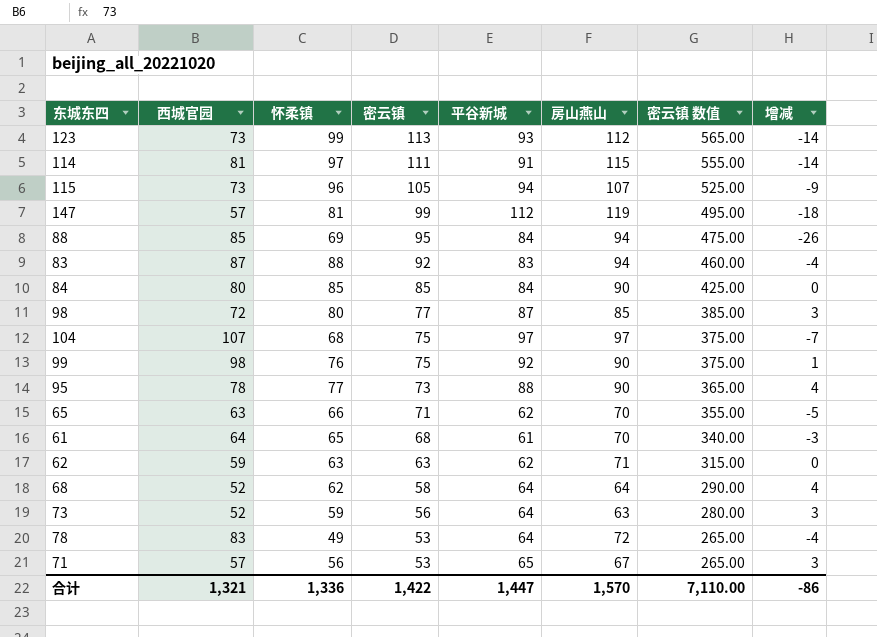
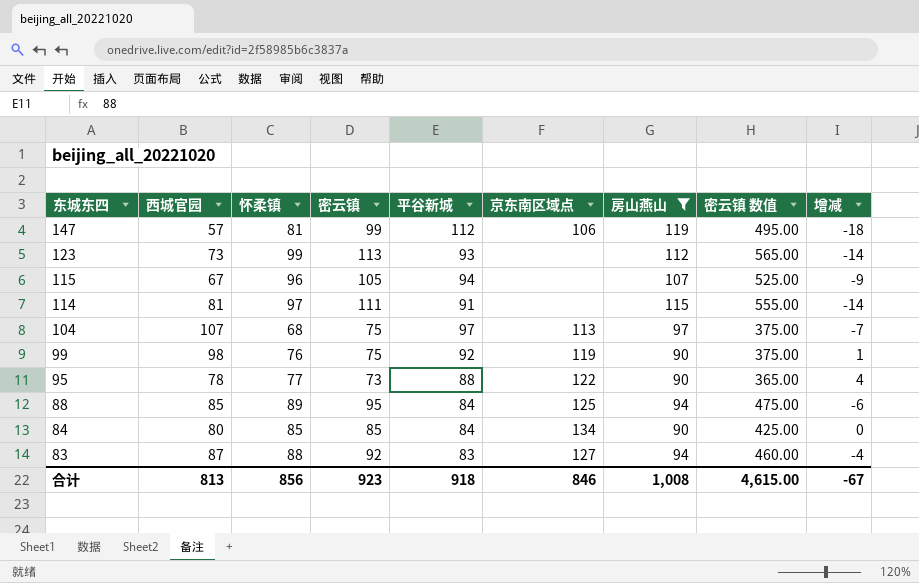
filter: none -> 房山燕山 >= 90
row order: 密云镇 descending -> 东城东四 descending
column 京东南区域点 | position: none -> 6
115 | 西城官园: 73 -> 67
88 | 怀柔镇: 69 -> 89
88 | 增减: -26 -> -6
合计 | 西城官园: 1,321 -> 813
合计 | 怀柔镇: 1,336 -> 856
合计 | 密云镇: 1,422 -> 923
合计 | 平谷新城: 1,447 -> 918
合计 | 房山燕山: 1,570 -> 1,008
合计 | 密云镇 数值: 7,110.00 -> 4,615.00
合计 | 增减: -86 -> -67

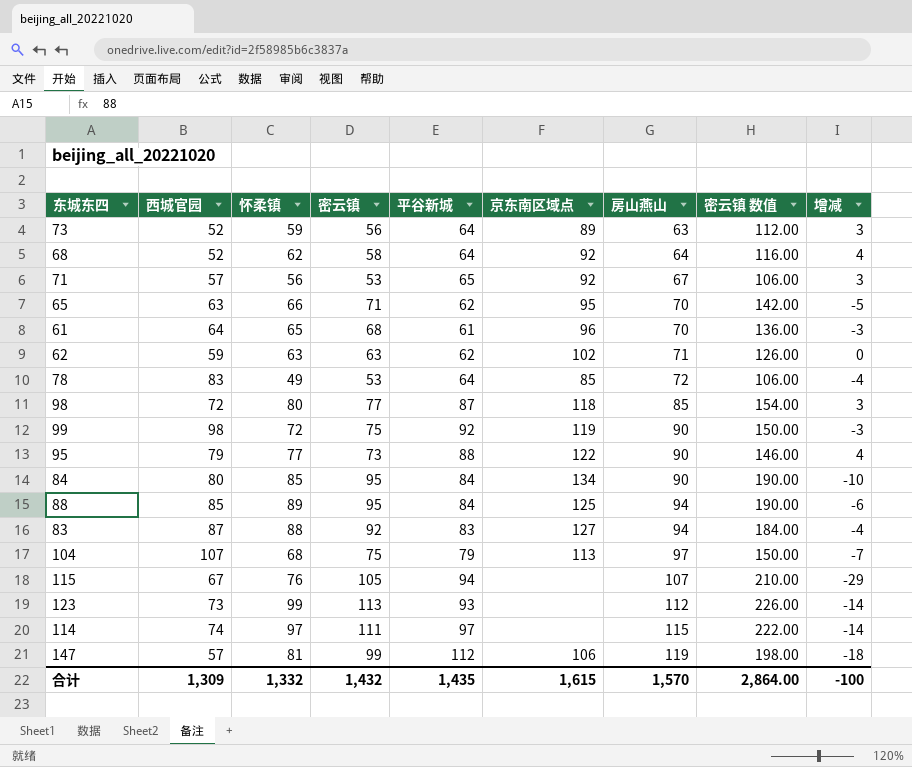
filter: 房山燕山 >= 90 -> none
row order: 东城东四 descending -> 房山燕山 ascending
column 密云镇 数值 | formula: [密云镇] * 5 -> [密云镇] * 2
99 | 怀柔镇: 76 -> 72
99 | 增减: 1 -> -3
95 | 西城官园: 78 -> 79
84 | 密云镇: 85 -> 95
84 | 增减: 0 -> -10
104 | 平谷新城: 97 -> 79
115 | 怀柔镇: 96 -> 76
115 | 增减: -9 -> -29
114 | 西城官园: 81 -> 74
114 | 平谷新城: 91 -> 97
合计 | 西城官园: 813 -> 1,309
合计 | 怀柔镇: 856 -> 1,332
合计 | 密云镇: 923 -> 1,432
合计 | 平谷新城: 918 -> 1,435
合计 | 京东南区域点: 846 -> 1,615
合计 | 房山燕山: 1,008 -> 1,570
合计 | 密云镇 数值: 4,615.00 -> 2,864.00
合计 | 增减: -67 -> -100

